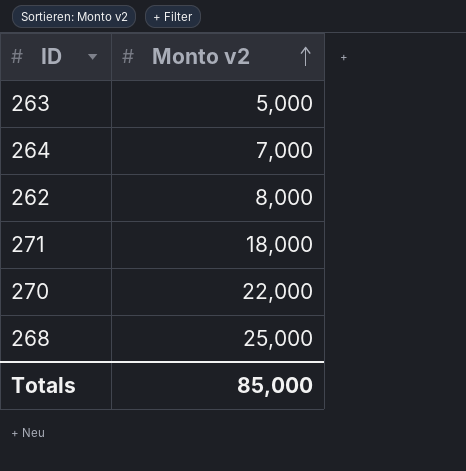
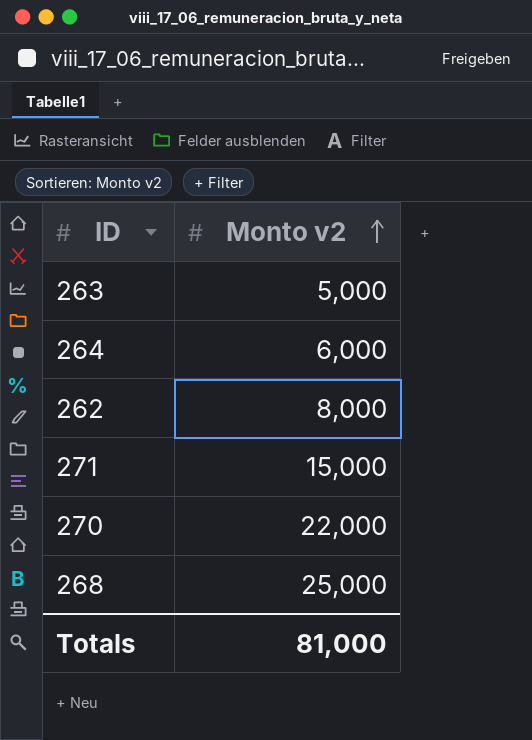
264 | Monto v2: 7,000 -> 6,000
271 | Monto v2: 18,000 -> 15,000
Totals | Monto v2: 85,000 -> 81,000

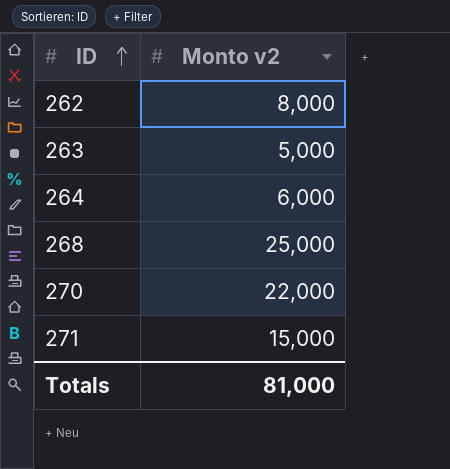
row order: Monto v2 ascending -> ID ascending

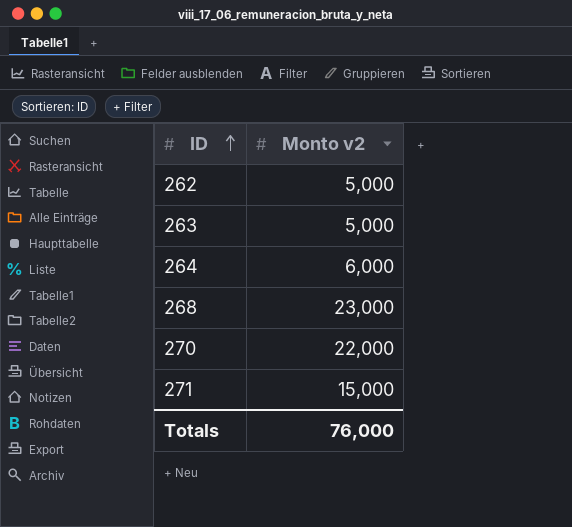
262 | Monto v2: 8,000 -> 5,000
268 | Monto v2: 25,000 -> 23,000
Totals | Monto v2: 81,000 -> 76,000

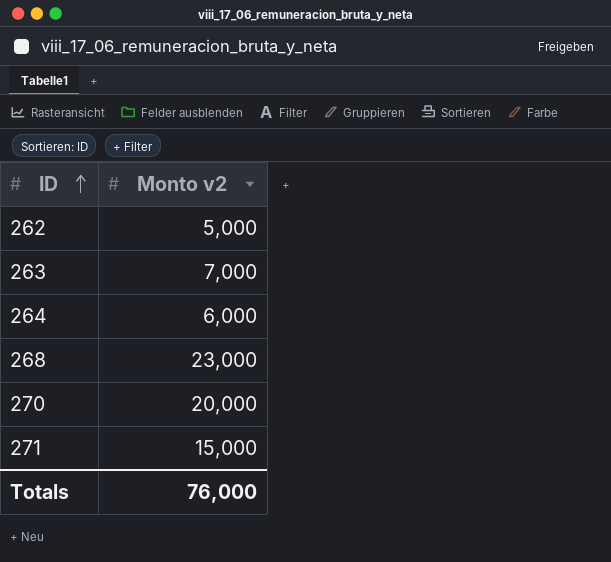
263 | Monto v2: 5,000 -> 7,000
270 | Monto v2: 22,000 -> 20,000

